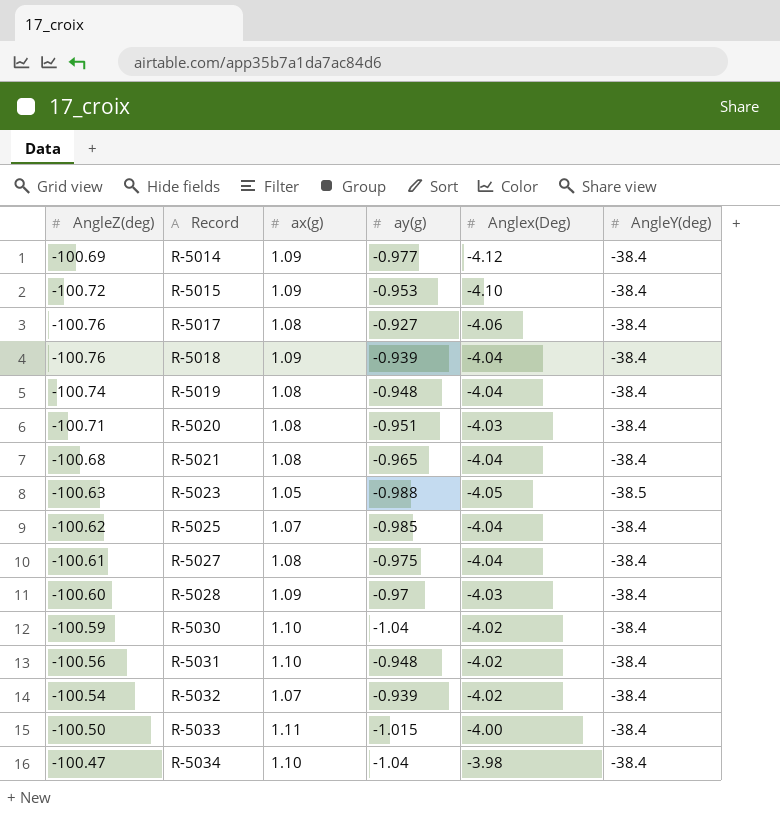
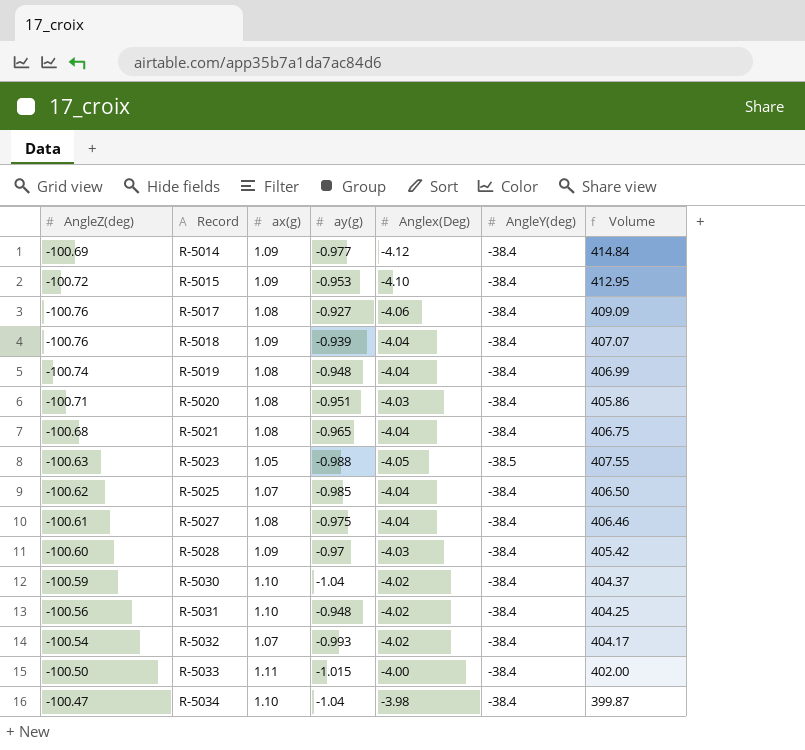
column Volume | formula: none -> [AngleZ(deg)] * [Anglex(Deg)]
R-5032 | ay(g): -0.939 -> -0.993

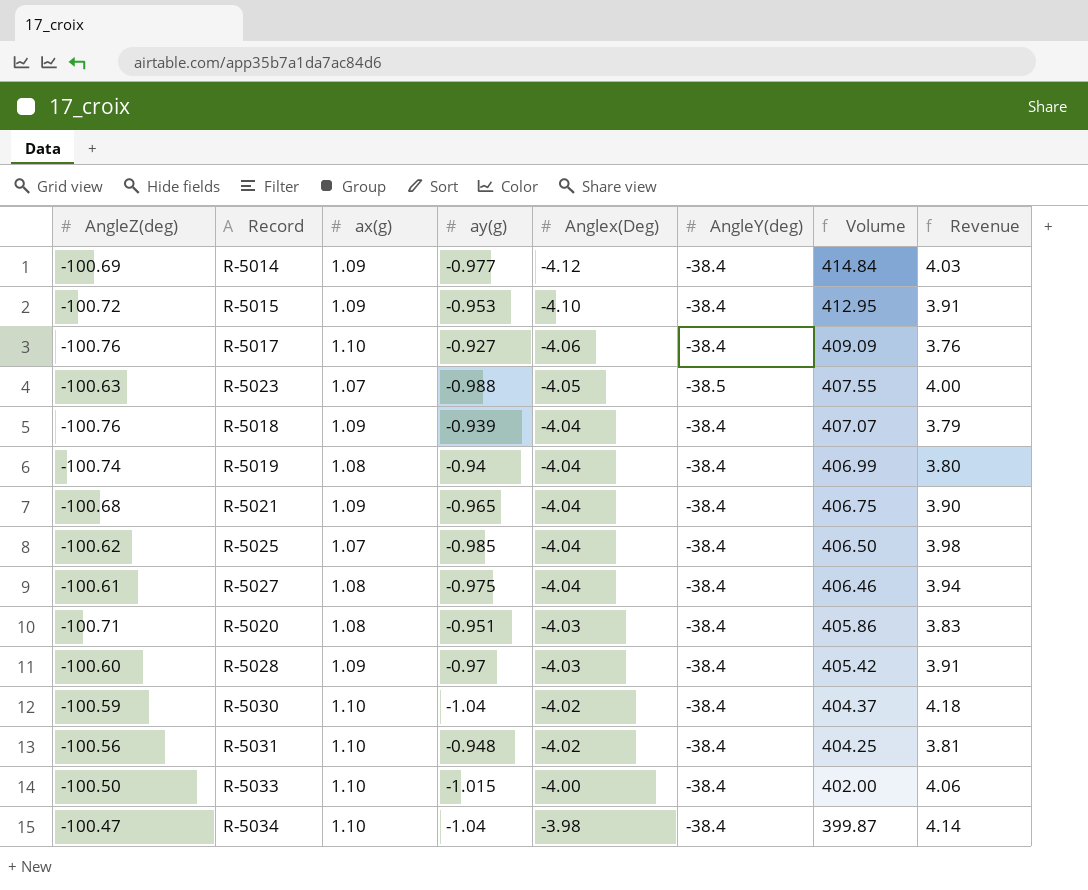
row order: Record ascending -> Anglex(Deg) ascending
column Revenue | formula: none -> [ay(g)] * [Anglex(Deg)]
row R-5032: -100.54 | 1.07 | -0.993 | -4.02 | -38.4 | 404.17 -> none
R-5017 | ax(g): 1.08 -> 1.10
R-5023 | ax(g): 1.05 -> 1.07
R-5019 | ay(g): -0.948 -> -0.94
R-5021 | ax(g): 1.08 -> 1.09
R-5033 | ax(g): 1.11 -> 1.10

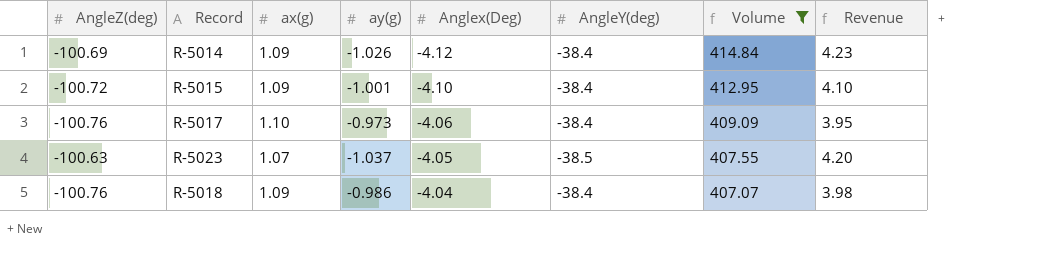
filter: none -> Volume >= 407.07
R-5014 | ay(g): -0.977 -> -1.026
R-5014 | Revenue: 4.03 -> 4.23
R-5015 | ay(g): -0.953 -> -1.001
R-5015 | Revenue: 3.91 -> 4.10
R-5017 | ay(g): -0.927 -> -0.973
R-5017 | Revenue: 3.76 -> 3.95
R-5023 | ay(g): -0.988 -> -1.037
R-5023 | Revenue: 4.00 -> 4.20
R-5018 | ay(g): -0.939 -> -0.986
R-5018 | Revenue: 3.79 -> 3.98

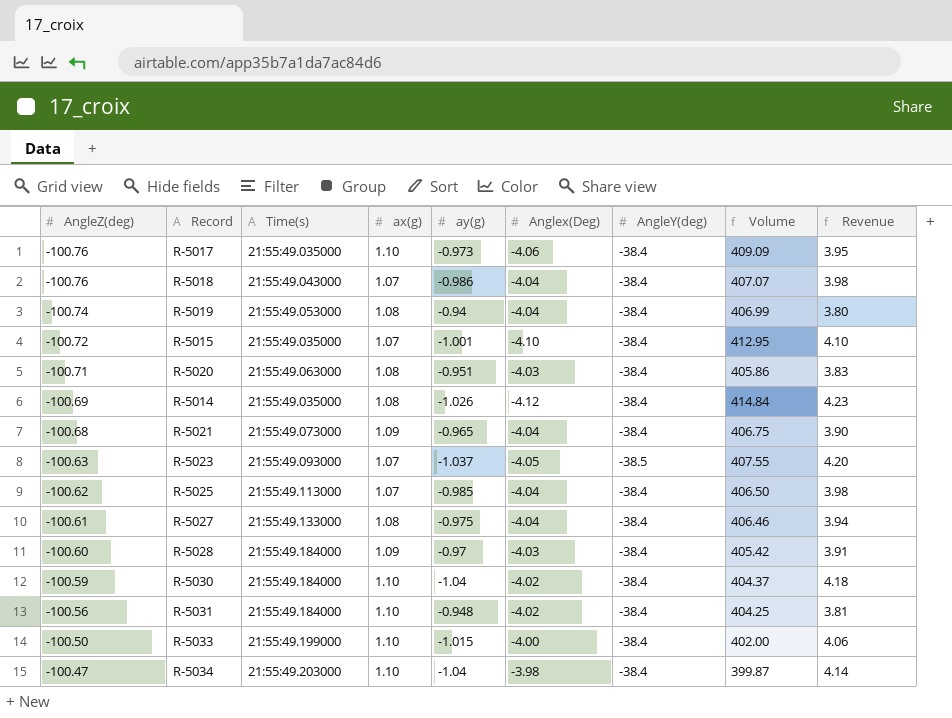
filter: Volume >= 407.07 -> none
row order: Anglex(Deg) ascending -> AngleZ(deg) ascending
column Time(s) | position: none -> 3
R-5018 | ax(g): 1.09 -> 1.07
R-5015 | ax(g): 1.09 -> 1.07
R-5014 | ax(g): 1.09 -> 1.08

